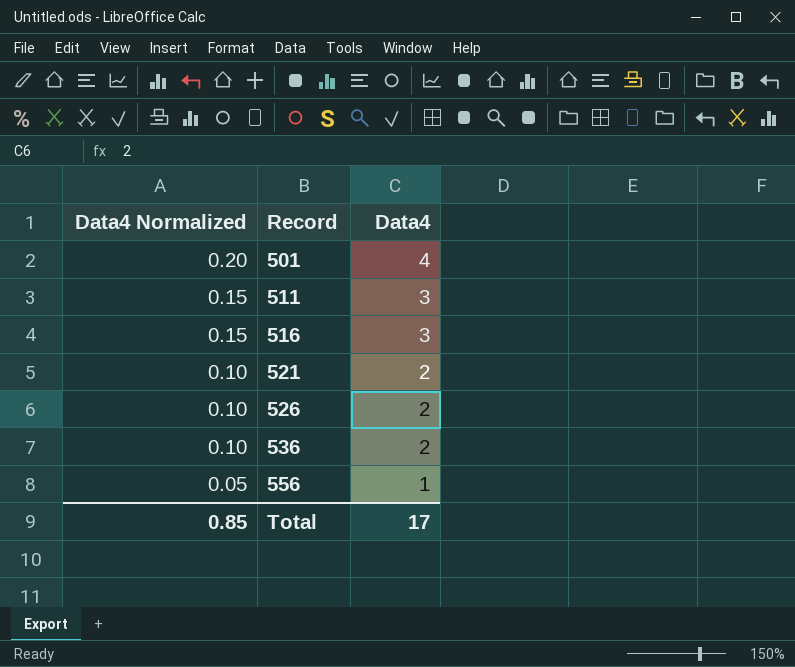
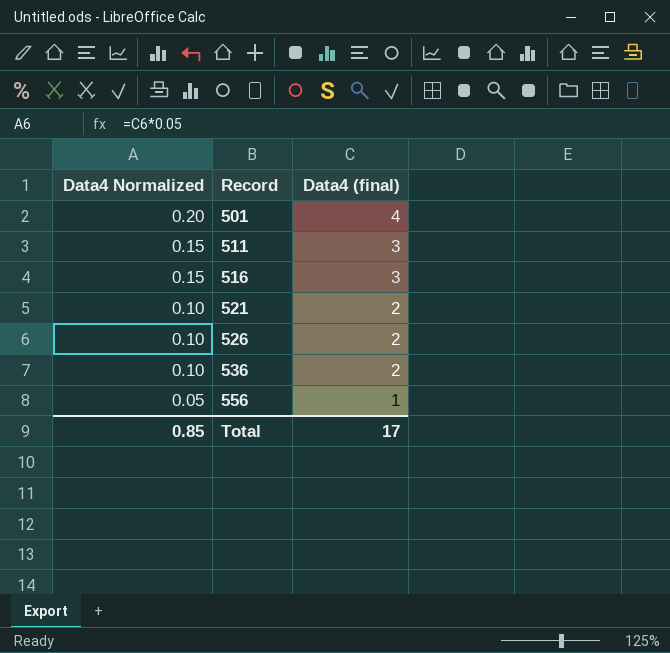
column name: Data4 -> Data4 (final)

